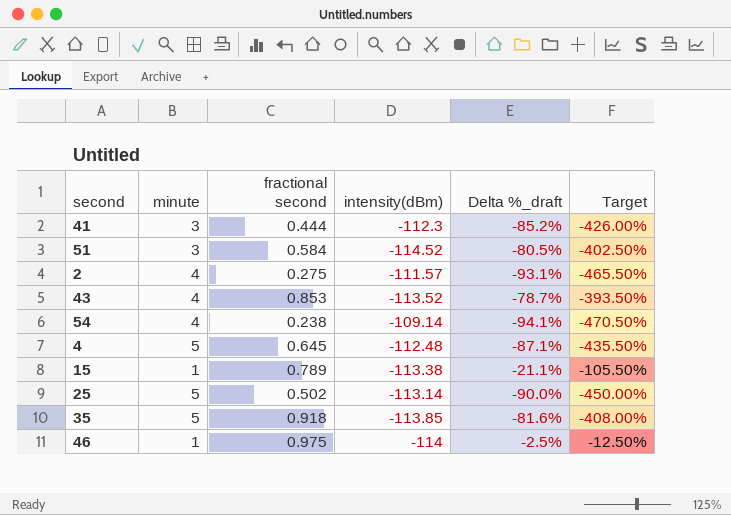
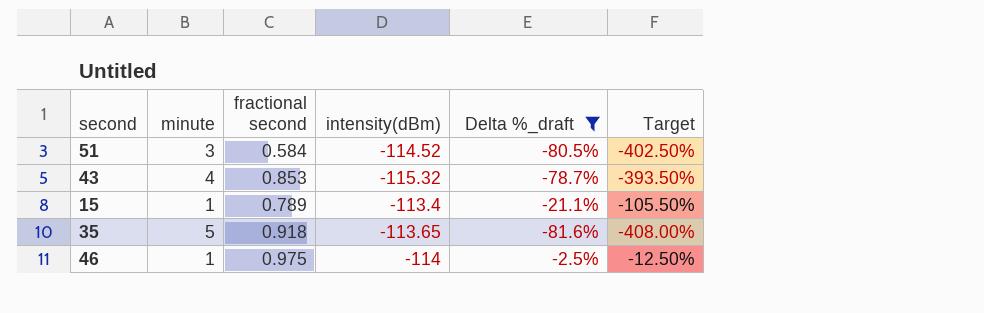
filter: none -> Delta %_draft >= -81.6%
43 | intensity(dBm): -113.52 -> -115.32
15 | intensity(dBm): -113.38 -> -113.4
35 | intensity(dBm): -113.85 -> -113.65

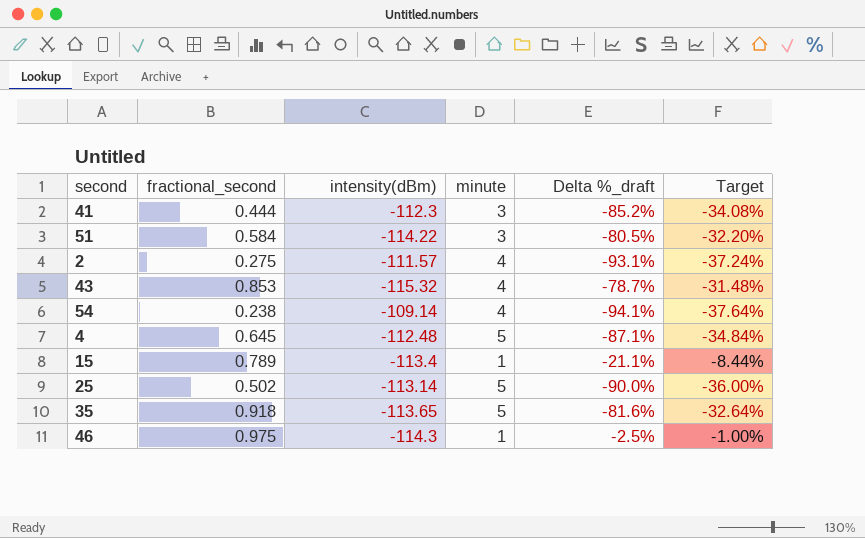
filter: Delta %_draft >= -81.6% -> none
column name: fractional second -> fractional_second
column minute | position: 2 -> 4
column Target | formula: [Delta %_draft] * 5 -> [Delta %_draft] * 0.4
51 | intensity(dBm): -114.52 -> -114.22
46 | intensity(dBm): -114 -> -114.3

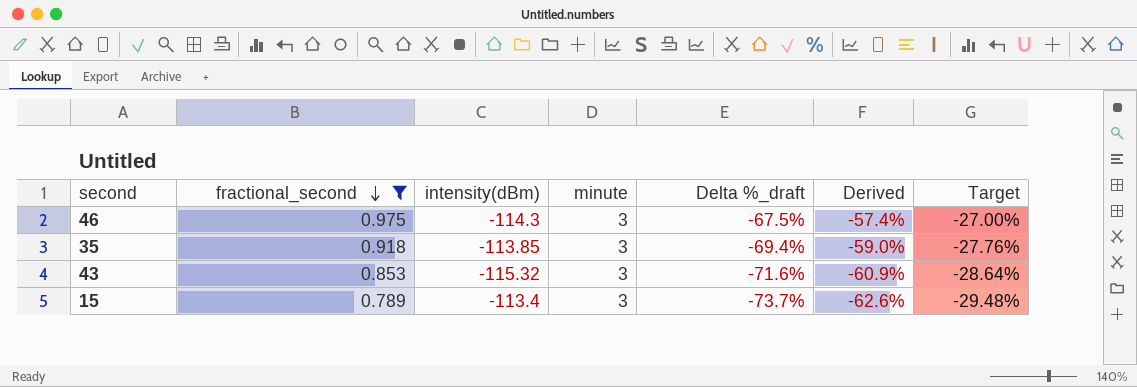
filter: none -> fractional_second >= 0.789
row order: none -> fractional_second descending
column Derived | formula: none -> [Delta %_draft] * 0.85
46 | minute: 1 -> 3
46 | Delta %_draft: -2.5% -> -67.5%
46 | Target: -1.00% -> -27.00%
35 | intensity(dBm): -113.65 -> -113.85
35 | minute: 5 -> 3
35 | Delta %_draft: -81.6% -> -69.4%
35 | Target: -32.64% -> -27.76%
43 | minute: 4 -> 3
43 | Delta %_draft: -78.7% -> -71.6%
43 | Target: -31.48% -> -28.64%
15 | minute: 1 -> 3
15 | Delta %_draft: -21.1% -> -73.7%
15 | Target: -8.44% -> -29.48%

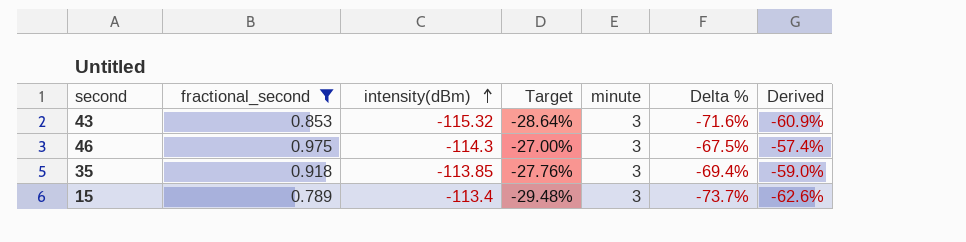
row order: fractional_second descending -> intensity(dBm) ascending
column Target | position: 7 -> 4
column name: Delta %_draft -> Delta %

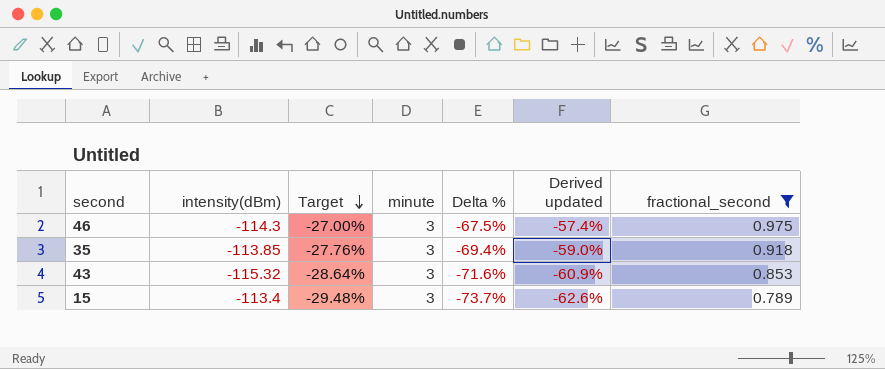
row order: intensity(dBm) ascending -> Target descending
column name: Derived -> Derived updated
column fractional_second | position: 2 -> 7

